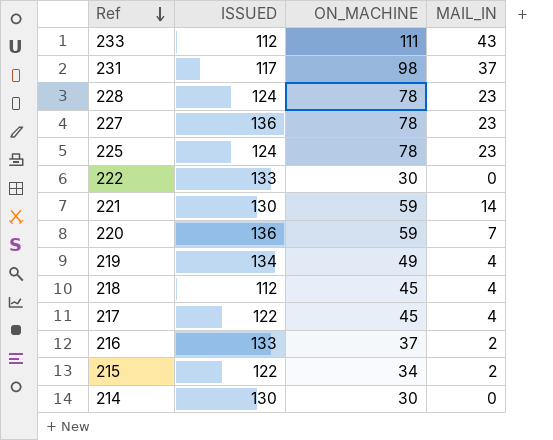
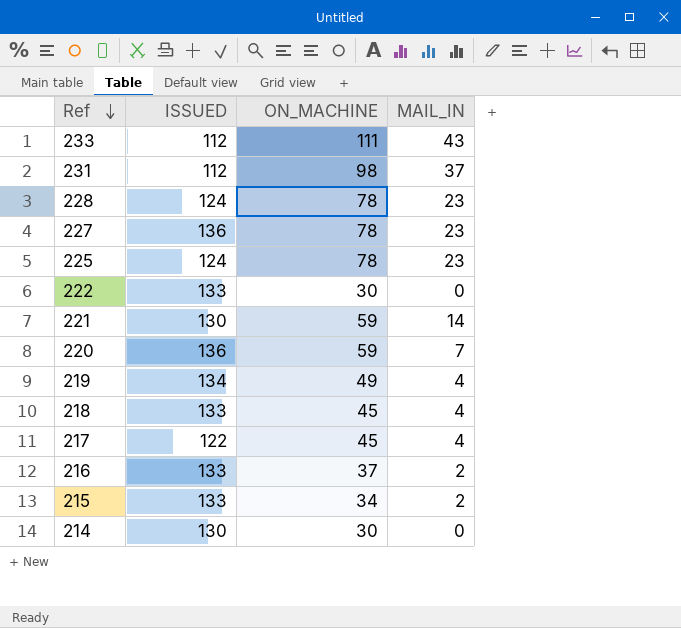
231 | ISSUED: 117 -> 112
218 | ISSUED: 112 -> 133
215 | ISSUED: 122 -> 133

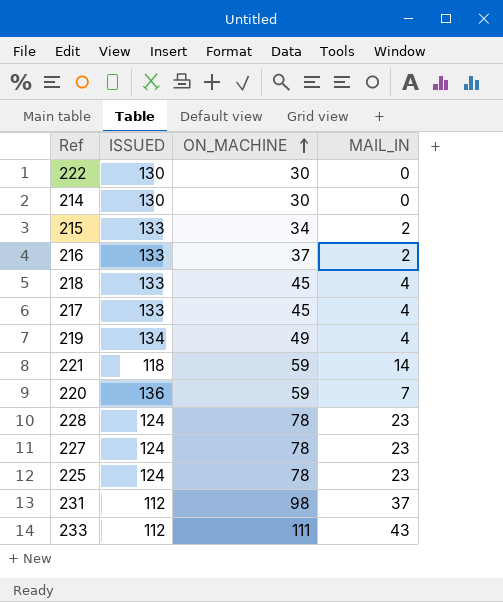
row order: Ref descending -> ON_MACHINE ascending
222 | ISSUED: 133 -> 130
217 | ISSUED: 122 -> 133
221 | ISSUED: 130 -> 118
227 | ISSUED: 136 -> 124

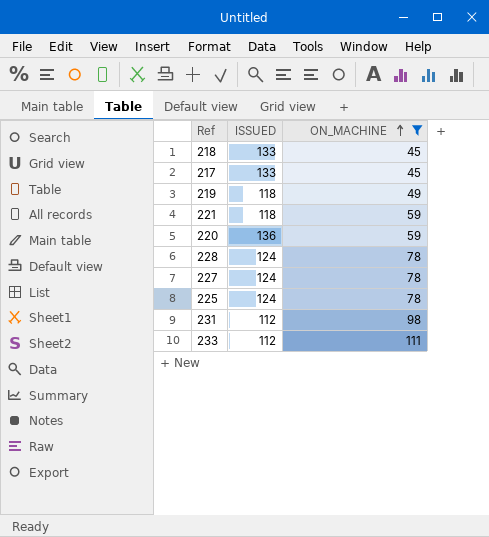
filter: none -> ON_MACHINE >= 45
column MAIL_IN | position: 4 -> none
219 | ISSUED: 134 -> 118

